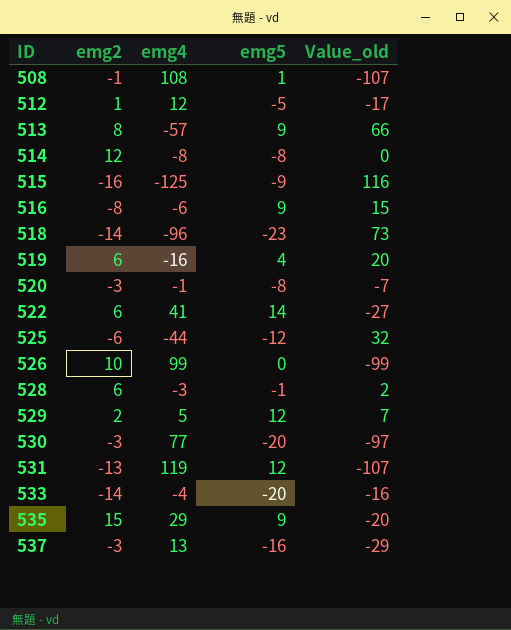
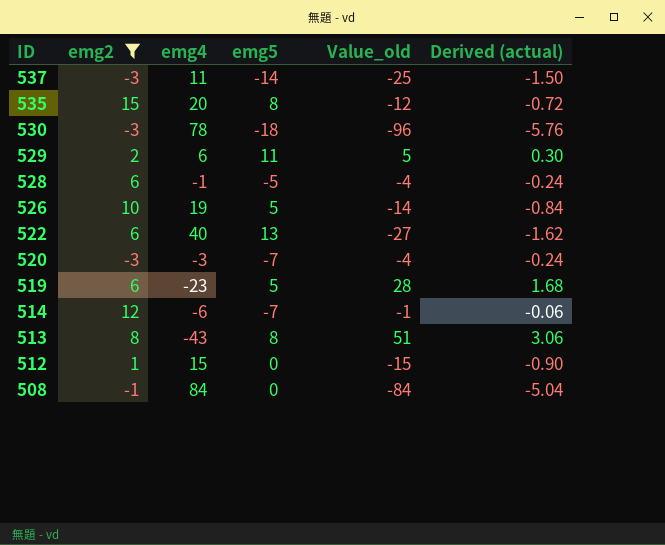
filter: none -> emg2 >= -3
row order: ID ascending -> ID descending
column Derived (actual) | formula: none -> [Value_old] * 0.06
537 | emg4: 13 -> 11
537 | emg5: -16 -> -14
537 | Value_old: -29 -> -25
535 | emg4: 29 -> 20
535 | emg5: 9 -> 8
535 | Value_old: -20 -> -12
530 | emg4: 77 -> 78
530 | emg5: -20 -> -18
530 | Value_old: -97 -> -96
529 | emg4: 5 -> 6
529 | emg5: 12 -> 11
529 | Value_old: 7 -> 5
528 | emg4: -3 -> -1
528 | emg5: -1 -> -5
528 | Value_old: 2 -> -4
526 | emg4: 99 -> 19
526 | emg5: 0 -> 5
526 | Value_old: -99 -> -14
522 | emg4: 41 -> 40
522 | emg5: 14 -> 13
520 | emg4: -1 -> -3
520 | emg5: -8 -> -7
520 | Value_old: -7 -> -4
519 | emg4: -16 -> -23
519 | emg5: 4 -> 5
519 | Value_old: 20 -> 28
514 | emg4: -8 -> -6
514 | emg5: -8 -> -7
514 | Value_old: 0 -> -1
513 | emg4: -57 -> -43
513 | emg5: 9 -> 8
513 | Value_old: 66 -> 51
512 | emg4: 12 -> 15
512 | emg5: -5 -> 0
512 | Value_old: -17 -> -15
508 | emg4: 108 -> 84
508 | emg5: 1 -> 0
508 | Value_old: -107 -> -84

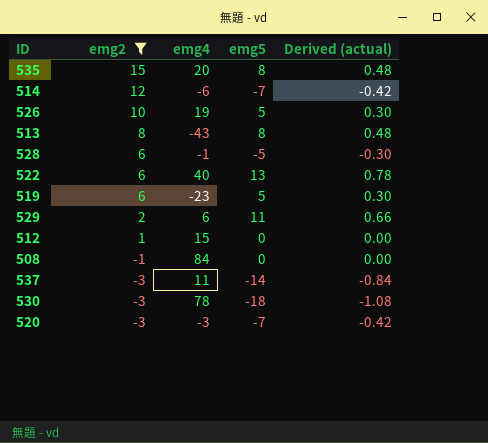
row order: ID descending -> emg2 descending
column Value_old | formula: [emg5] - [emg4] -> none
column Derived (actual) | formula: [Value_old] * 0.06 -> [emg5] * 0.06

